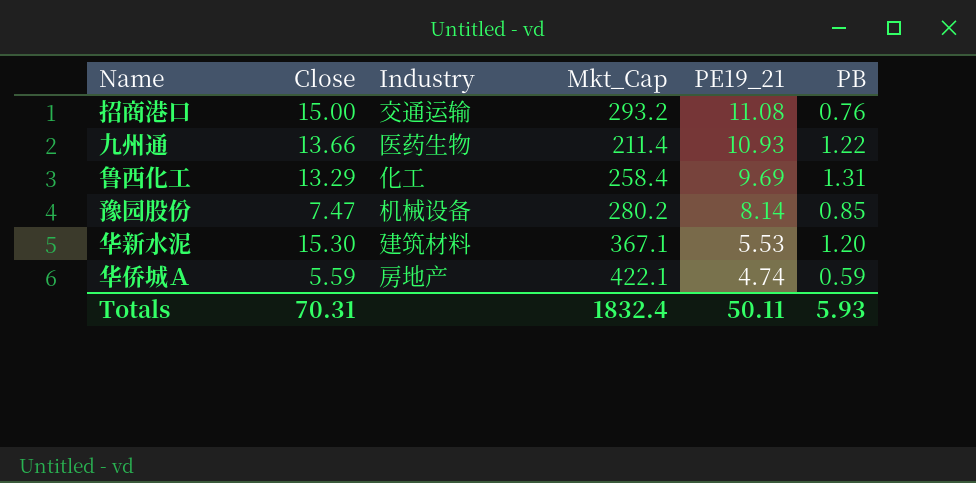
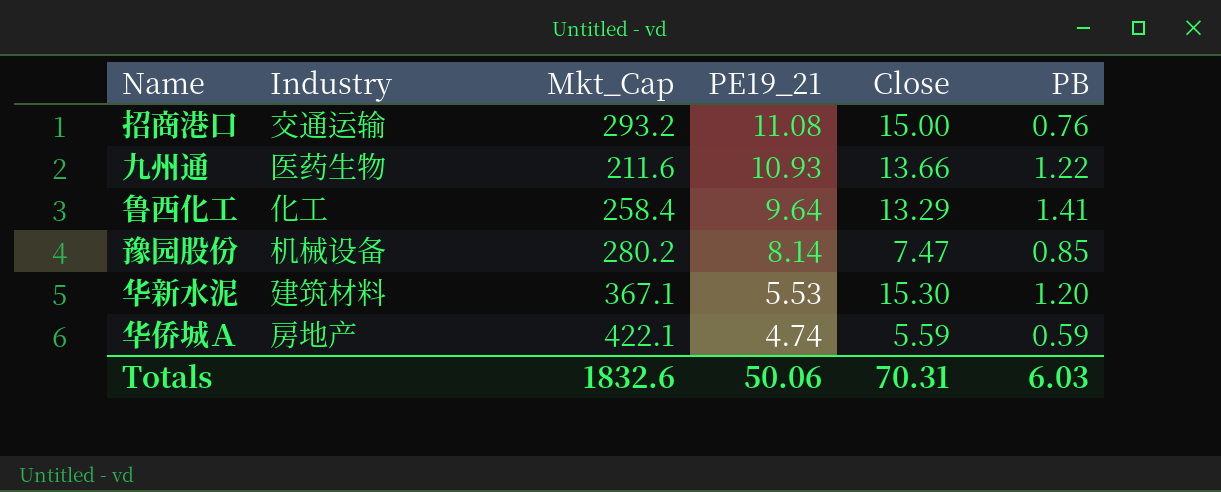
column Close | position: 2 -> 5
九州通 | Mkt_Cap: 211.4 -> 211.6
鲁西化工 | PE19_21: 9.69 -> 9.64
鲁西化工 | PB: 1.31 -> 1.41
Totals | Mkt_Cap: 1832.4 -> 1832.6
Totals | PE19_21: 50.11 -> 50.06
Totals | PB: 5.93 -> 6.03

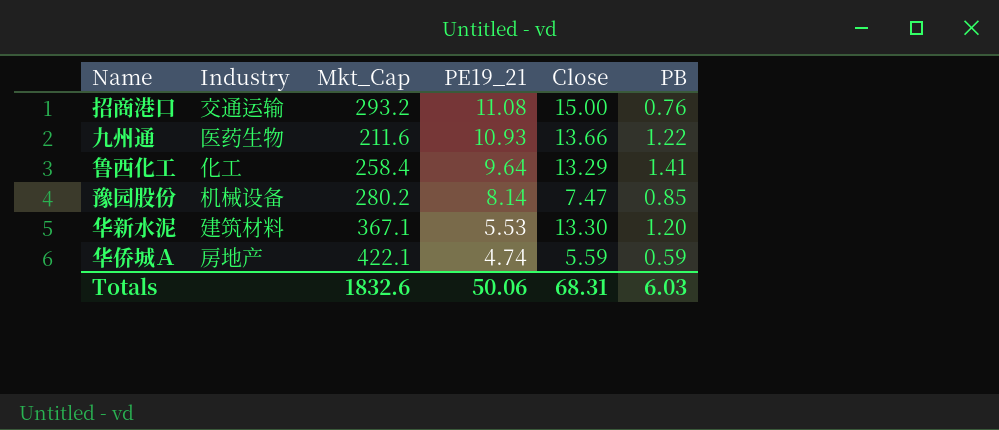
华新水泥 | Close: 15.30 -> 13.30
Totals | Close: 70.31 -> 68.31

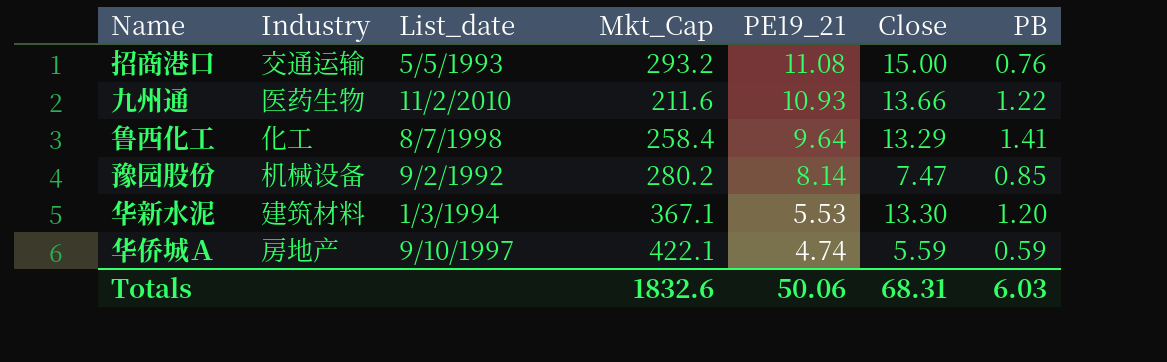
column List_date | position: none -> 3

